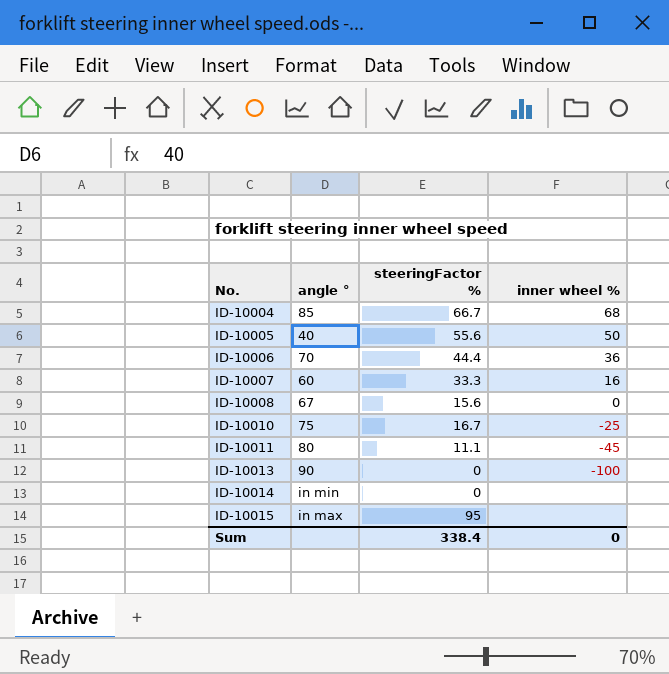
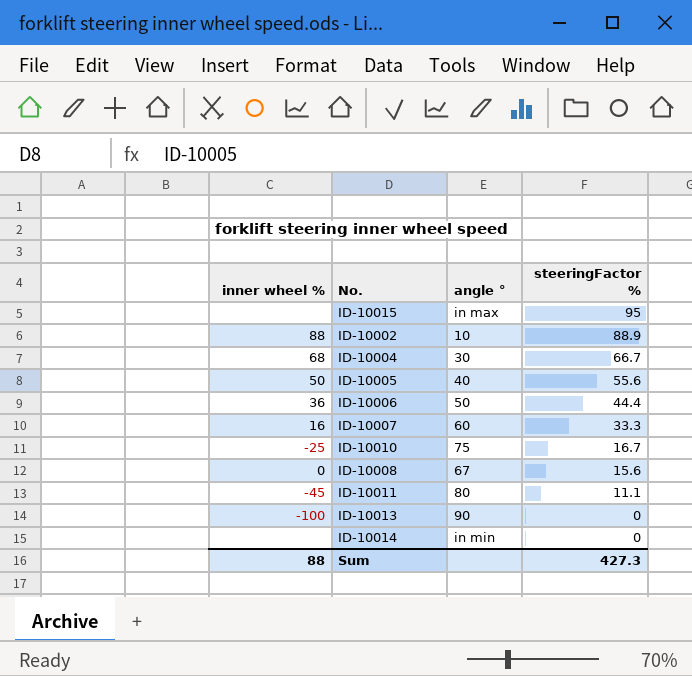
row order: No. ascending -> steeringFactor % descending
column inner wheel % | position: 4 -> 1
row ID-10002: none -> 88 | 10 | 88.9
ID-10004 | angle °: 85 -> 30
ID-10006 | angle °: 70 -> 50
Sum | inner wheel %: 0 -> 88
Sum | steeringFactor %: 338.4 -> 427.3

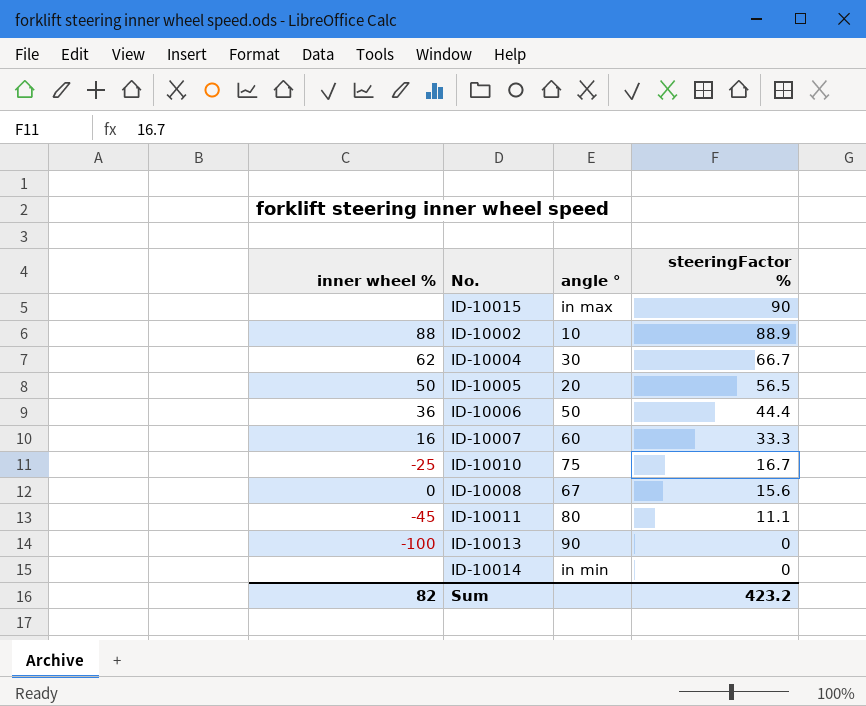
ID-10015 | steeringFactor %: 95 -> 90
ID-10004 | inner wheel %: 68 -> 62
ID-10005 | angle °: 40 -> 20
ID-10005 | steeringFactor %: 55.6 -> 56.5
Sum | inner wheel %: 88 -> 82
Sum | steeringFactor %: 427.3 -> 423.2

